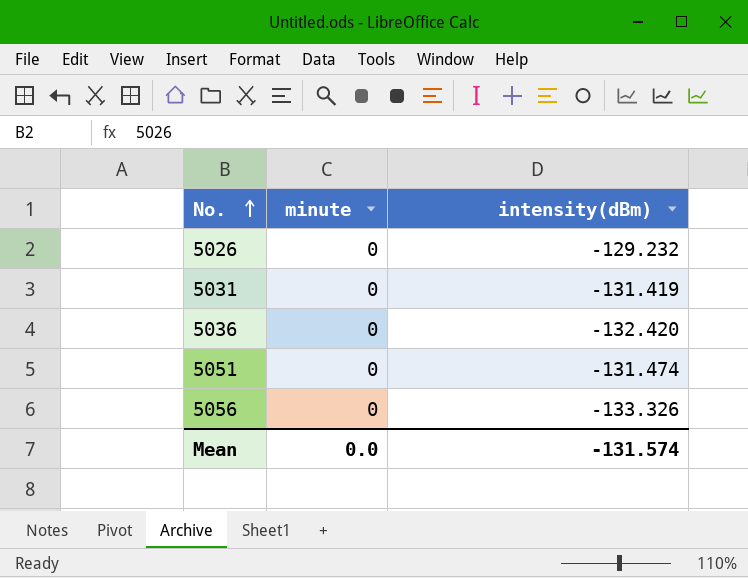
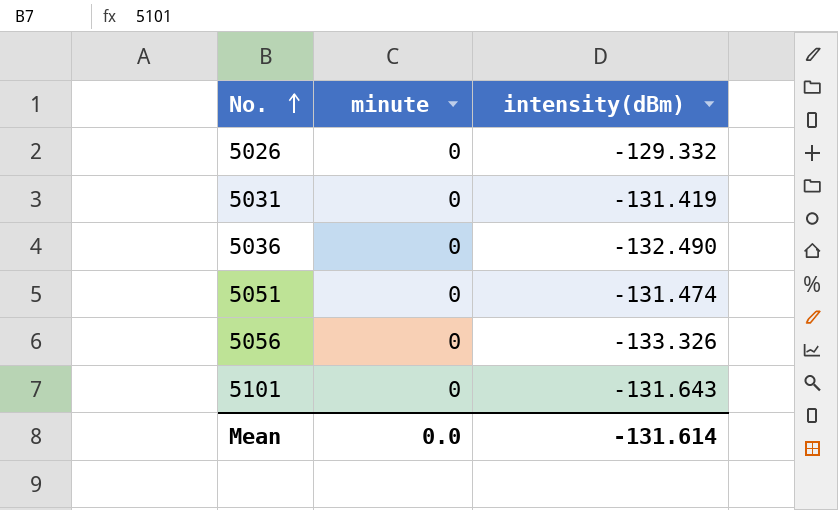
5026 | intensity(dBm): -129.232 -> -129.332
5036 | intensity(dBm): -132.420 -> -132.490
row 5101: none -> 0 | -131.643
Mean | intensity(dBm): -131.574 -> -131.614

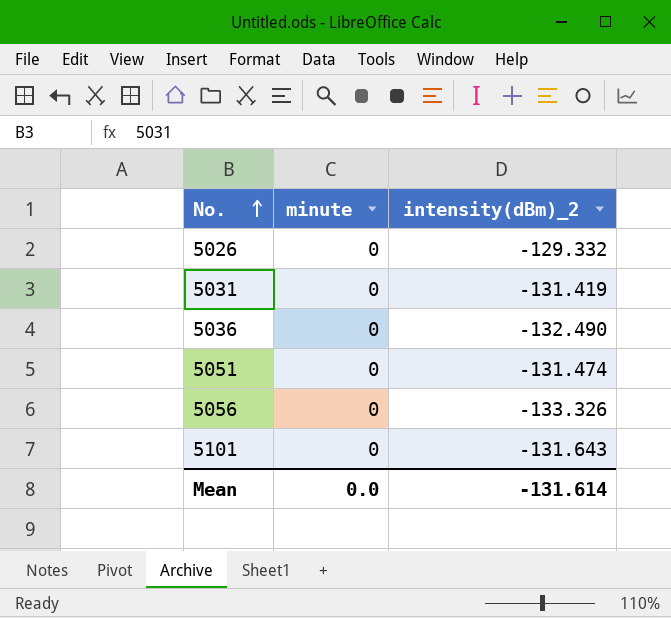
column name: intensity(dBm) -> intensity(dBm)_2

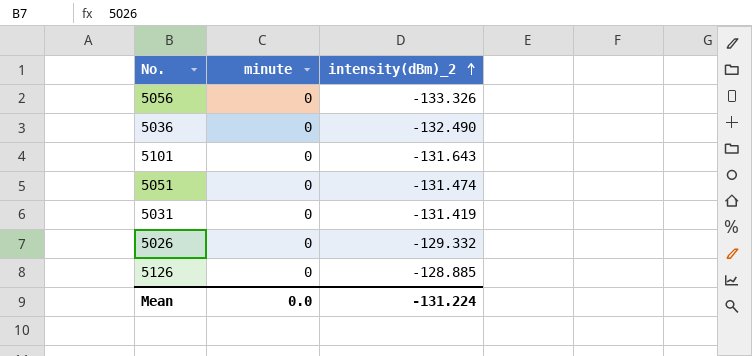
row order: No. ascending -> intensity(dBm)_2 ascending
row 5126: none -> 0 | -128.885
Mean | intensity(dBm)_2: -131.614 -> -131.224

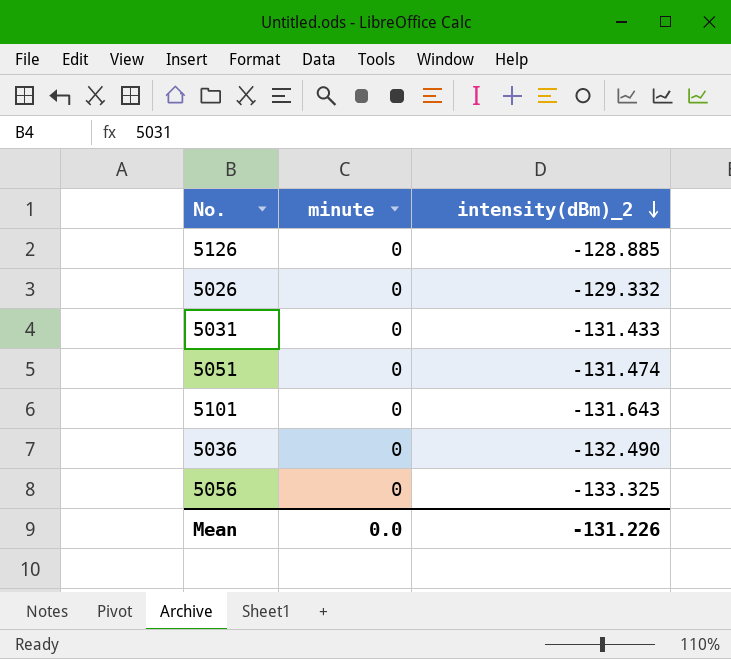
row order: intensity(dBm)_2 ascending -> intensity(dBm)_2 descending
5031 | intensity(dBm)_2: -131.419 -> -131.433
5056 | intensity(dBm)_2: -133.326 -> -133.325
Mean | intensity(dBm)_2: -131.224 -> -131.226

